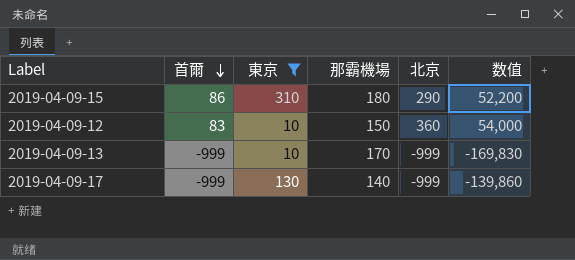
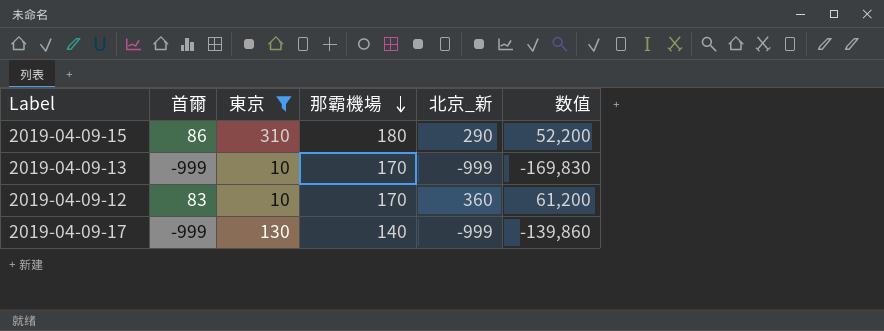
row order: 首爾 descending -> 那霸機場 descending
column name: 北京 -> 北京_新
2019-04-09-12 | 那霸機場: 150 -> 170
2019-04-09-12 | 数值: 54,000 -> 61,200

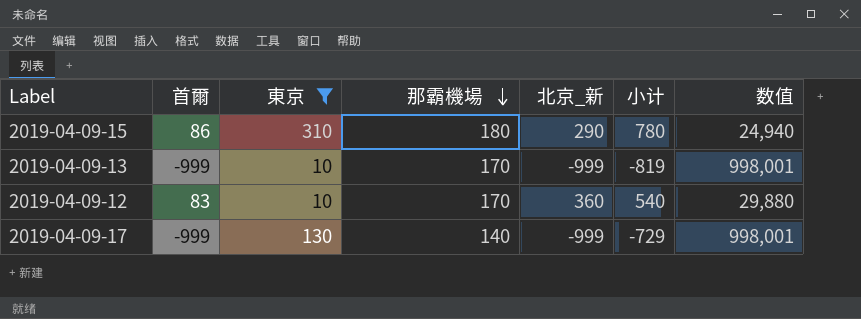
column 小计 | formula: none -> [東京] + [那霸機場] + [北京_新]
column 数值 | formula: [那霸機場] * [北京_新] -> [首爾] * [北京_新]

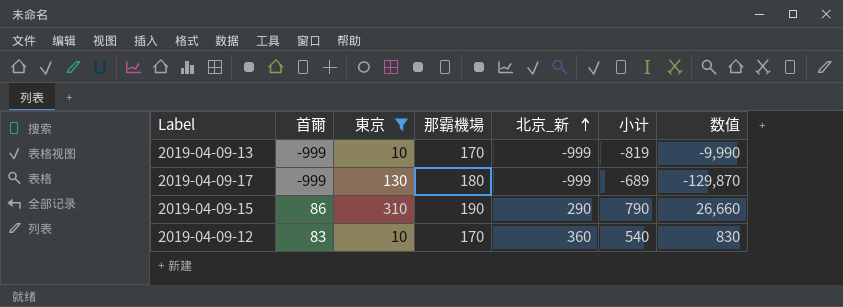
row order: 那霸機場 descending -> 北京_新 ascending
column 数值 | formula: [首爾] * [北京_新] -> [首爾] * [東京]
2019-04-09-17 | 那霸機場: 140 -> 180
2019-04-09-17 | 小计: -729 -> -689
2019-04-09-15 | 那霸機場: 180 -> 190
2019-04-09-15 | 小计: 780 -> 790

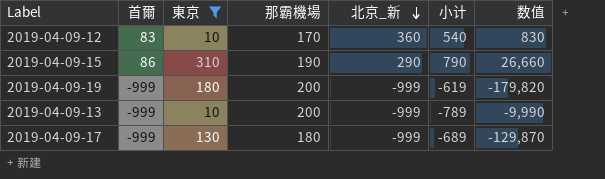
row order: 北京_新 ascending -> 北京_新 descending
row 2019-04-09-19: none -> -999 | 180 | 200 | -999 | -619 | -179,820
2019-04-09-13 | 那霸機場: 170 -> 200
2019-04-09-13 | 小计: -819 -> -789

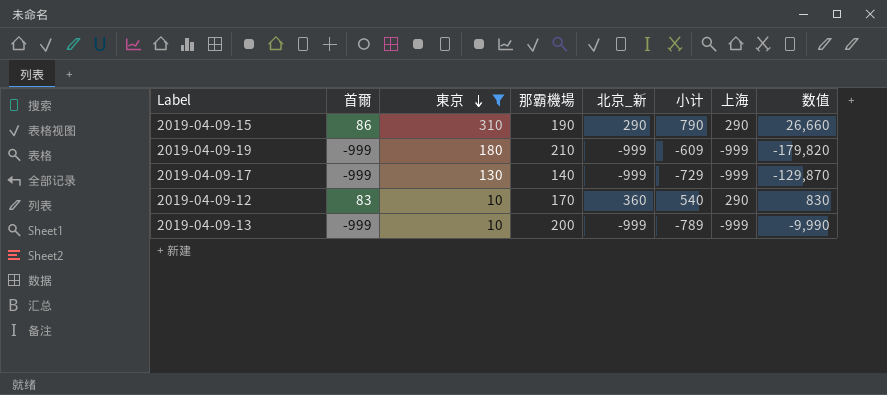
row order: 北京_新 descending -> 東京 descending
column 上海 | position: none -> 7
2019-04-09-19 | 那霸機場: 200 -> 210
2019-04-09-19 | 小计: -619 -> -609
2019-04-09-17 | 那霸機場: 180 -> 140
2019-04-09-17 | 小计: -689 -> -729

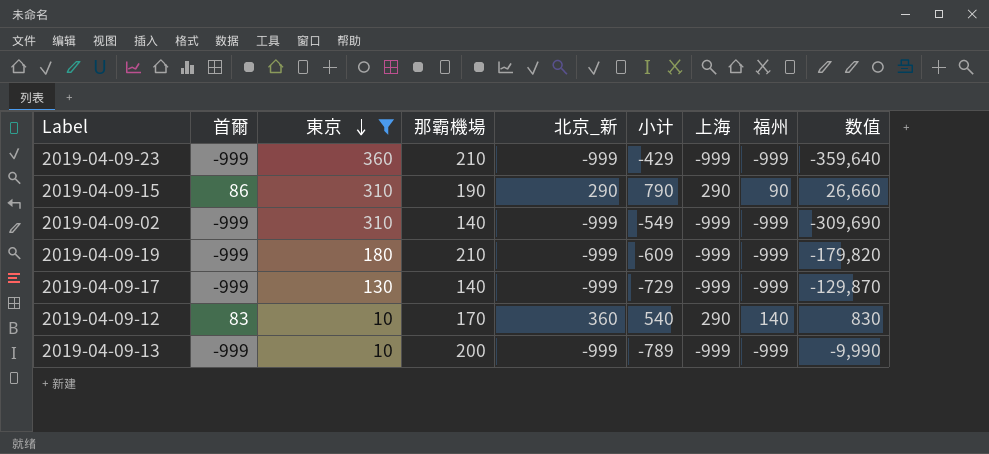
column 福州 | position: none -> 8
row 2019-04-09-23: none -> -999 | 360 | 210 | -999 | -429 | -999 | -999 | -359,640
row 2019-04-09-02: none -> -999 | 310 | 140 | -999 | -549 | -999 | -999 | -309,690

